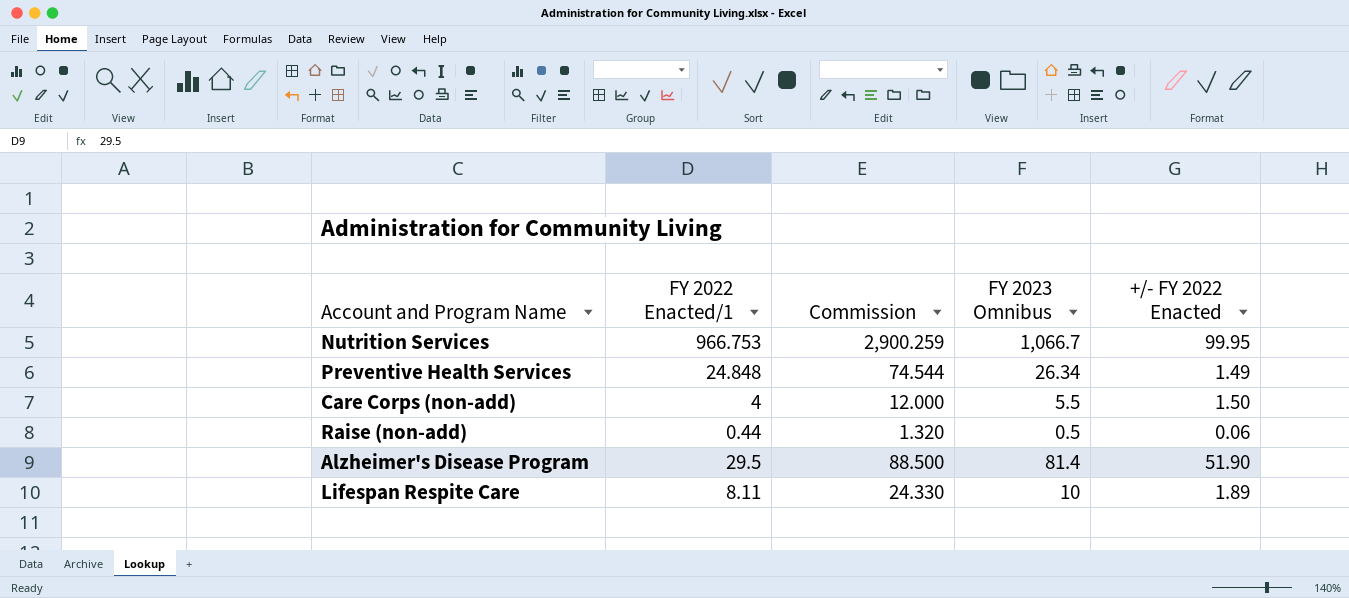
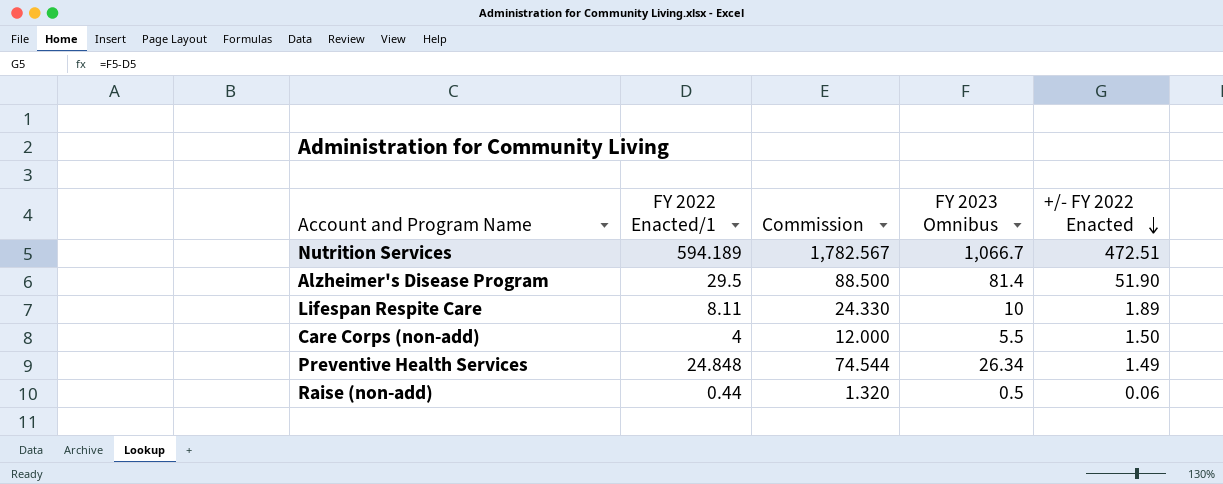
row order: none -> +/- FY 2022 Enacted descending
Nutrition Services | FY 2022 Enacted/1: 966.753 -> 594.189
Nutrition Services | Commission: 2,900.259 -> 1,782.567
Nutrition Services | +/- FY 2022 Enacted: 99.95 -> 472.51

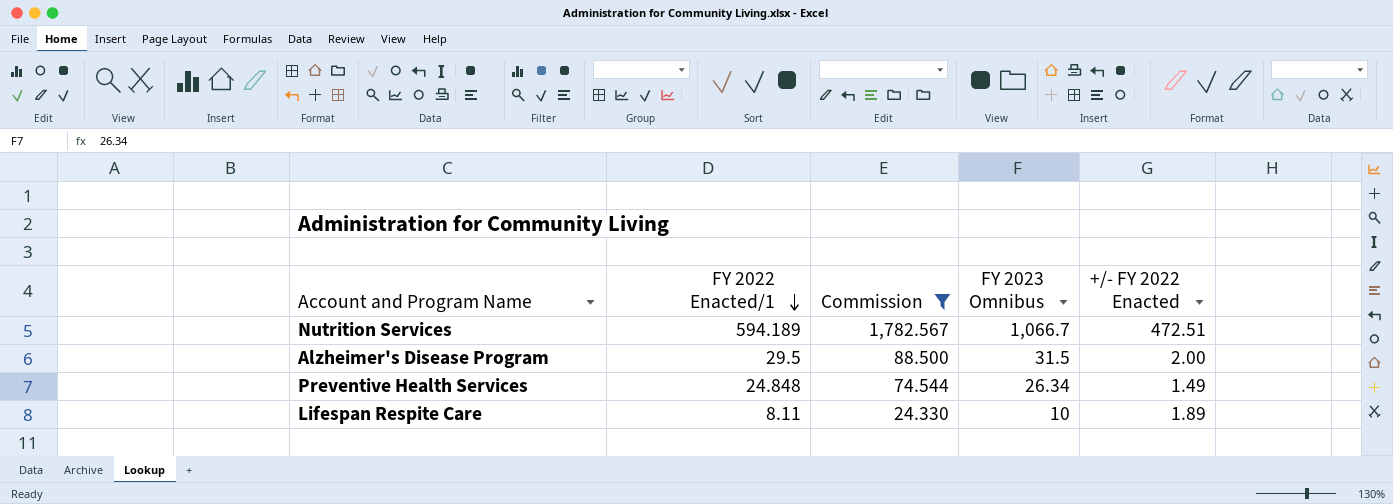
filter: none -> Commission >= 24.330
row order: +/- FY 2022 Enacted descending -> FY 2022 Enacted/1 descending
Alzheimer's Disease Program | FY 2023 Omnibus: 81.4 -> 31.5
Alzheimer's Disease Program | +/- FY 2022 Enacted: 51.90 -> 2.00

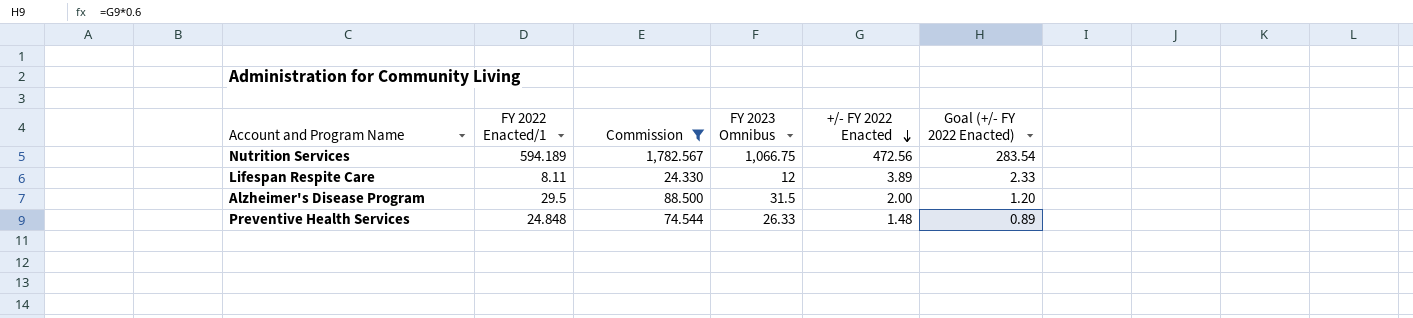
row order: FY 2022 Enacted/1 descending -> +/- FY 2022 Enacted descending
column Goal (+/- FY 2022 Enacted) | formula: none -> [+/- FY 2022 Enacted] * 0.6
Nutrition Services | FY 2023 Omnibus: 1,066.7 -> 1,066.75
Nutrition Services | +/- FY 2022 Enacted: 472.51 -> 472.56
Lifespan Respite Care | FY 2023 Omnibus: 10 -> 12
Lifespan Respite Care | +/- FY 2022 Enacted: 1.89 -> 3.89
Preventive Health Services | FY 2023 Omnibus: 26.34 -> 26.33
Preventive Health Services | +/- FY 2022 Enacted: 1.49 -> 1.48

